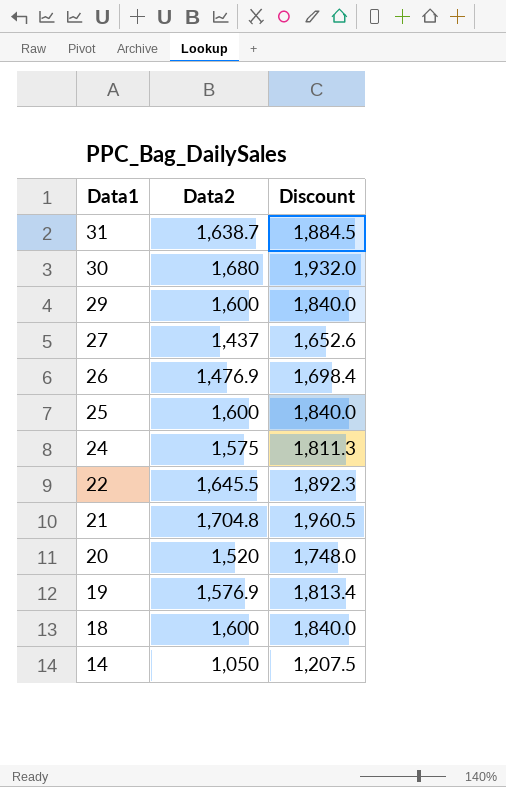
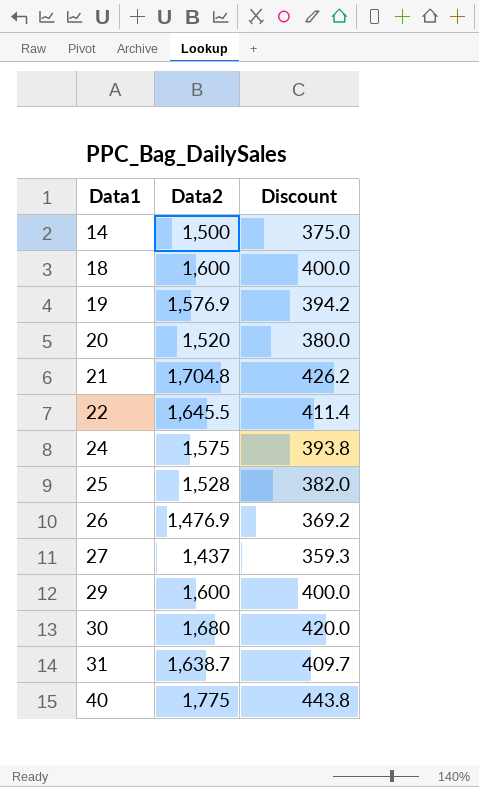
row order: Data1 descending -> Data1 ascending
column Discount | formula: [Data2] * 1.15 -> [Data2] * 0.25
14 | Data2: 1,050 -> 1,500
25 | Data2: 1,600 -> 1,528
row 40: none -> 1,775 | 443.8

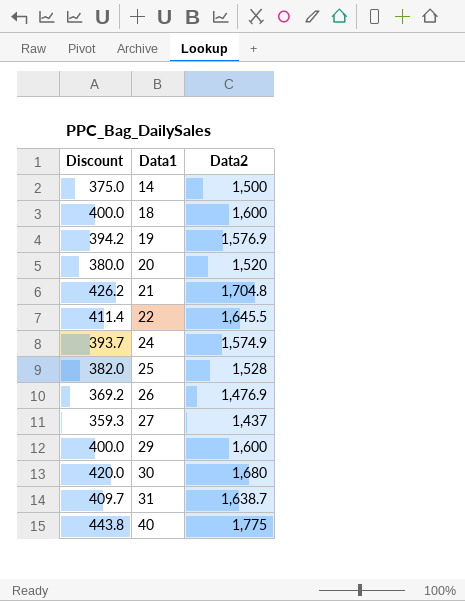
column Discount | position: 3 -> 1
24 | Discount: 393.8 -> 393.7
24 | Data2: 1,575 -> 1,574.9

